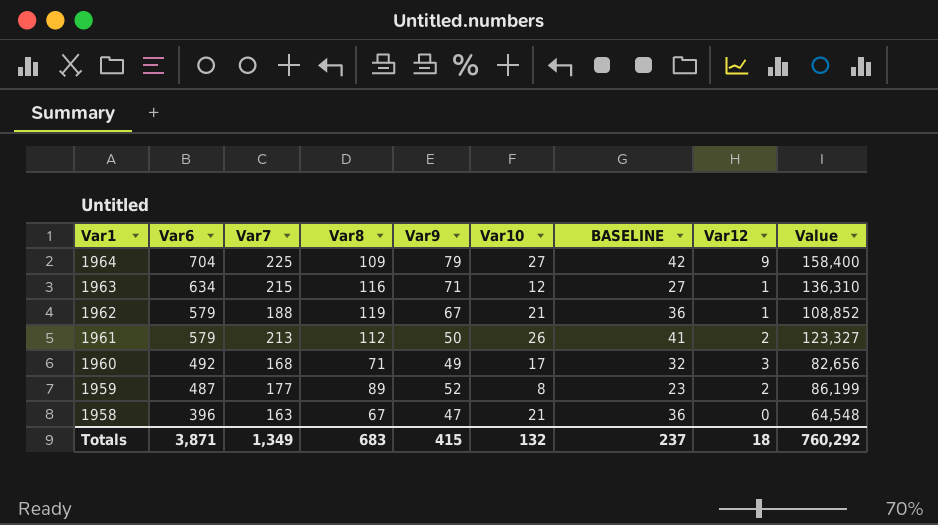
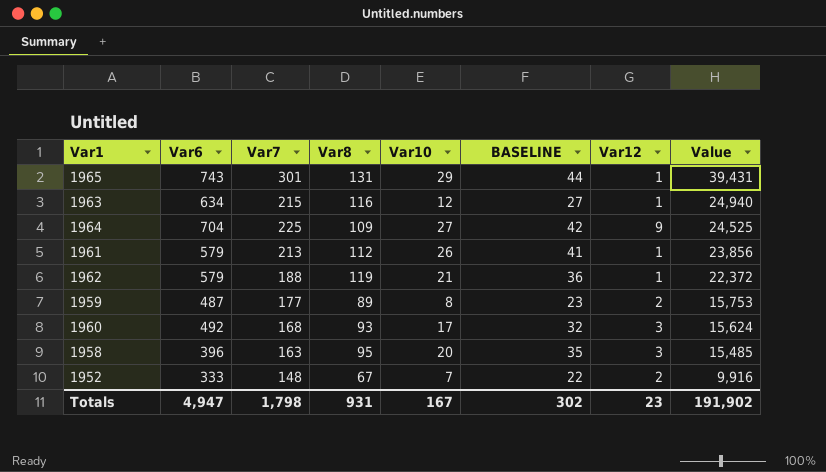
row order: Var1 descending -> Value descending
column Var9 | position: 5 -> none
column Value | formula: [Var6] * [Var7] -> [Var7] * [Var8]
row 1965: none -> 743 | 301 | 131 | 29 | 44 | 1 | 39,431
1961 | Var12: 2 -> 1
1960 | Var8: 71 -> 93
1958 | Var8: 67 -> 95
1958 | Var10: 21 -> 20
1958 | BASELINE: 36 -> 35
1958 | Var12: 0 -> 3
row 1952: none -> 333 | 148 | 67 | 7 | 22 | 2 | 9,916
Totals | Var6: 3,871 -> 4,947
Totals | Var7: 1,349 -> 1,798
Totals | Var8: 683 -> 931
Totals | Var10: 132 -> 167
Totals | BASELINE: 237 -> 302
Totals | Var12: 18 -> 23
Totals | Value: 760,292 -> 191,902

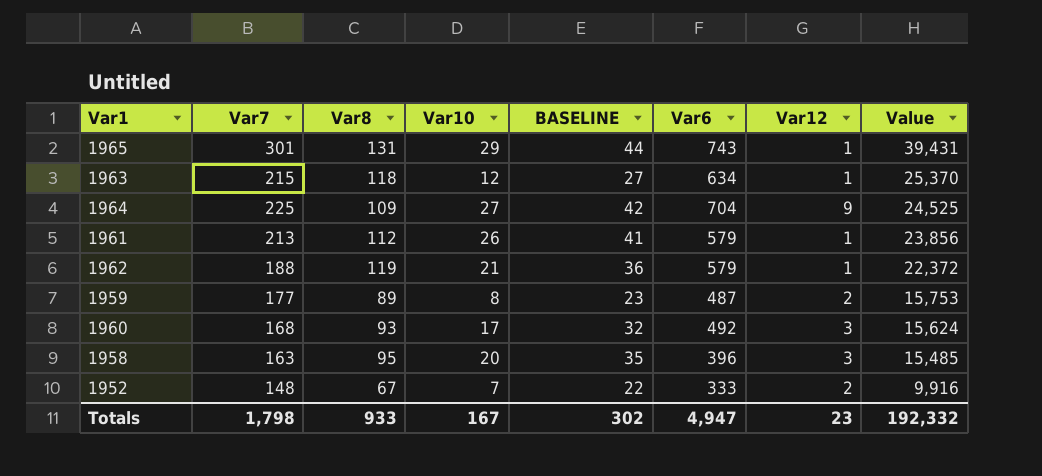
column Var6 | position: 2 -> 6
1963 | Var8: 116 -> 118
1963 | Value: 24,940 -> 25,370
Totals | Var8: 931 -> 933
Totals | Value: 191,902 -> 192,332

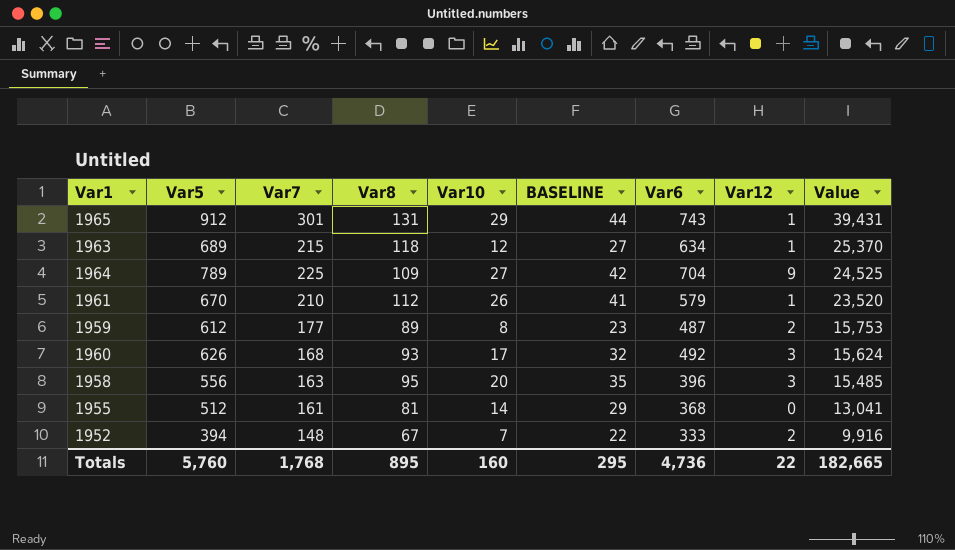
column Var5 | position: none -> 2
row 1962: 188 | 119 | 21 | 36 | 579 | 1 | 22,372 -> none
1961 | Var7: 213 -> 210
1961 | Value: 23,856 -> 23,520
row 1955: none -> 512 | 161 | 81 | 14 | 29 | 368 | 0 | 13,041
Totals | Var7: 1,798 -> 1,768
Totals | Var8: 933 -> 895
Totals | Var10: 167 -> 160
Totals | BASELINE: 302 -> 295
Totals | Var6: 4,947 -> 4,736
Totals | Var12: 23 -> 22
Totals | Value: 192,332 -> 182,665

